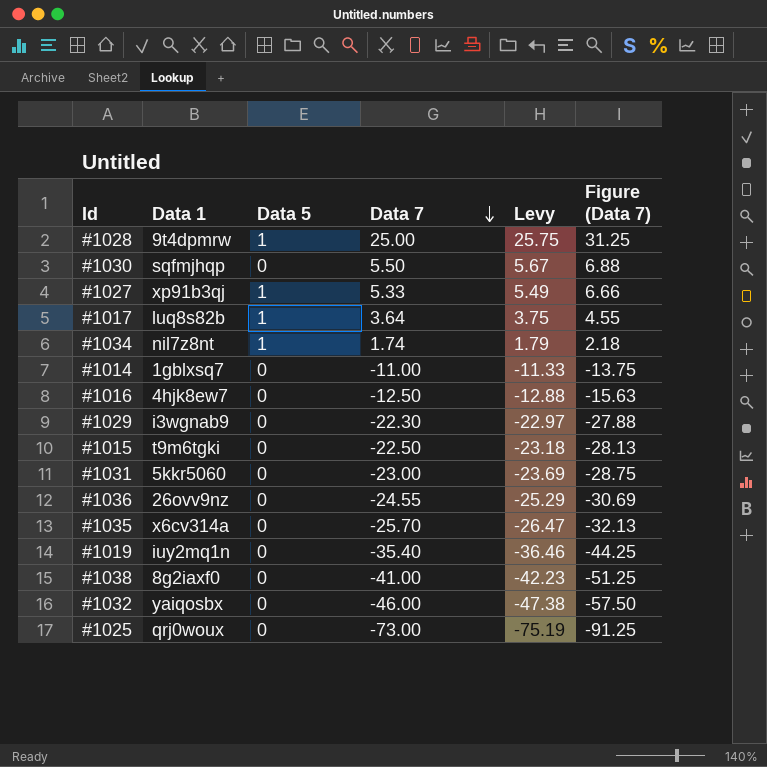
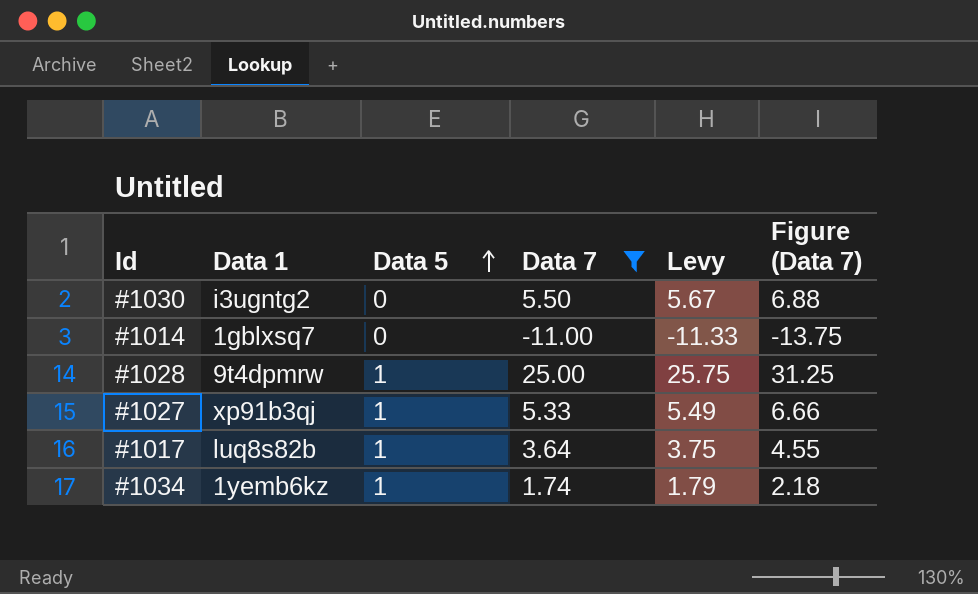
filter: none -> Data 7 >= -11.00
row order: Data 7 descending -> Data 5 ascending
#1030 | Data 1: sqfmjhqp -> i3ugntg2
#1034 | Data 1: nil7z8nt -> 1yemb6kz

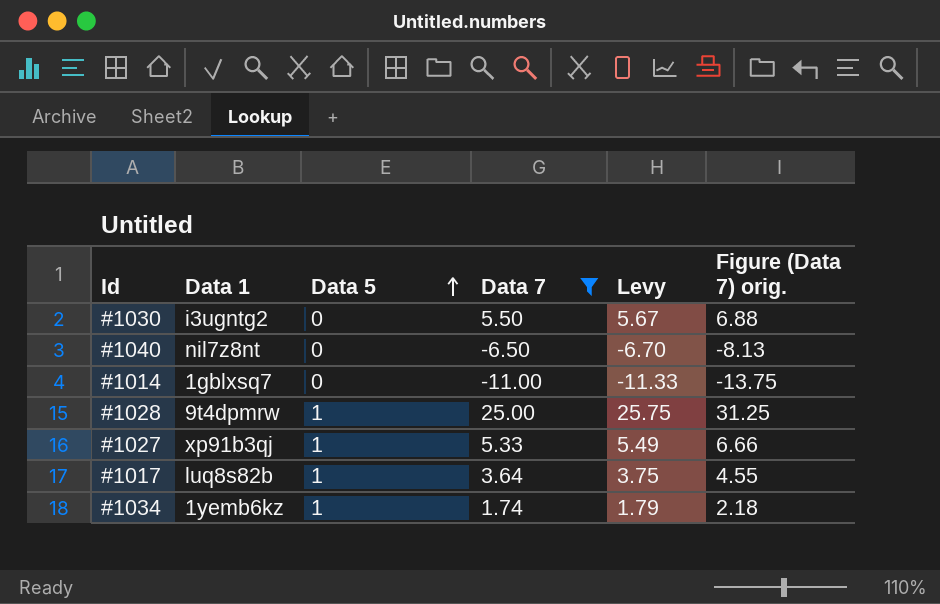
column name: Figure (Data 7) -> Figure (Data 7) orig.
row #1040: none -> nil7z8nt | 0 | -6.50 | -6.70 | -8.13

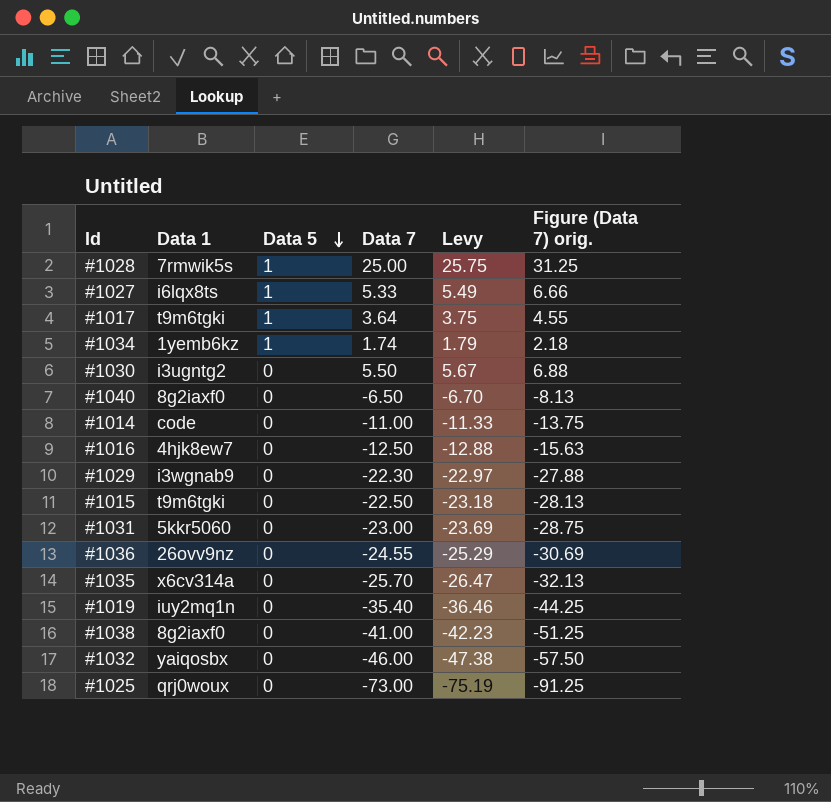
filter: Data 7 >= -11.00 -> none
row order: Data 5 ascending -> Data 5 descending
#1028 | Data 1: 9t4dpmrw -> 7rmwik5s
#1027 | Data 1: xp91b3qj -> i6lqx8ts
#1017 | Data 1: luq8s82b -> t9m6tgki
#1040 | Data 1: nil7z8nt -> 8g2iaxf0
#1014 | Data 1: 1gblxsq7 -> code

